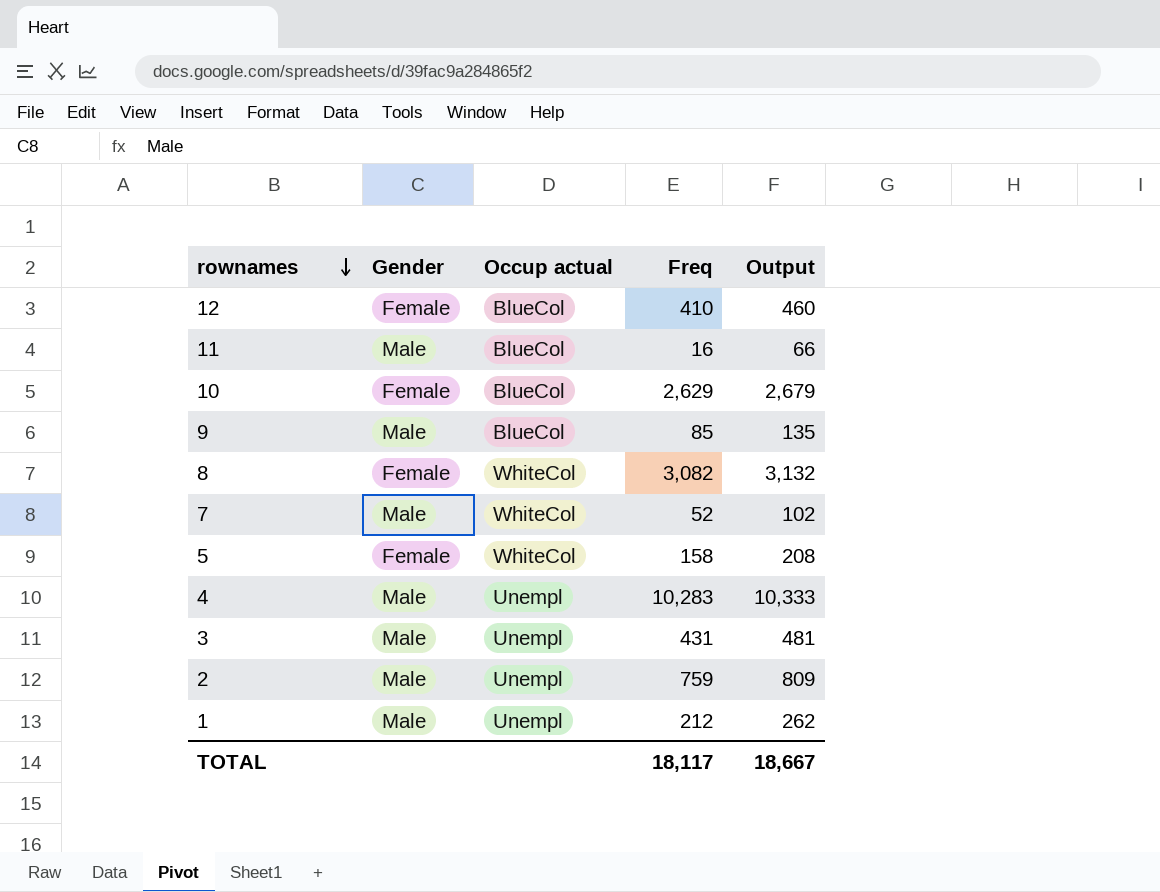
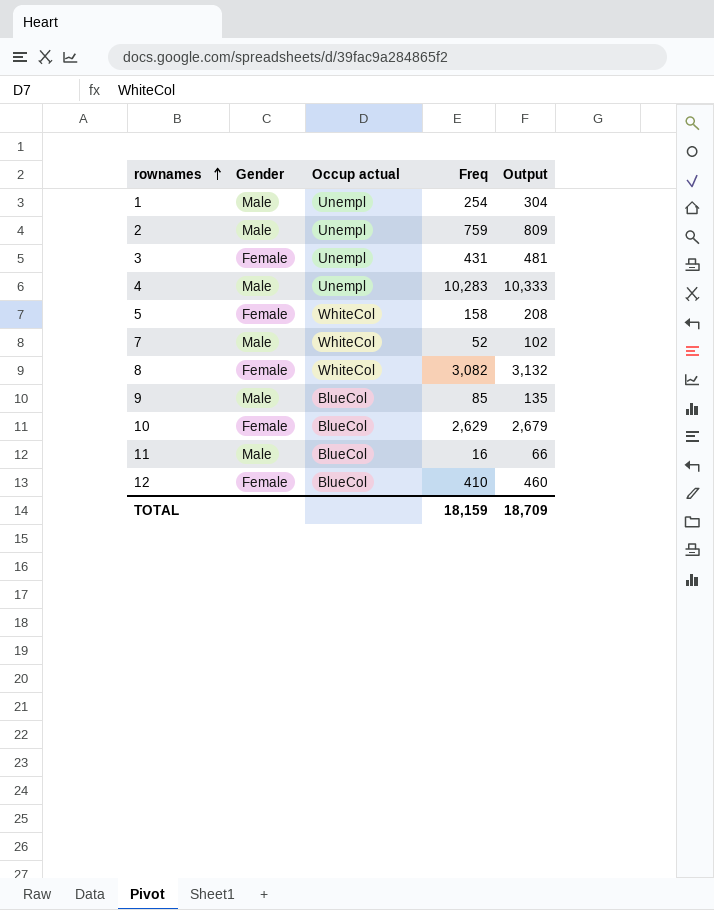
row order: rownames descending -> rownames ascending
1 | Freq: 212 -> 254
1 | Output: 262 -> 304
3 | Gender: Male -> Female
TOTAL | Freq: 18,117 -> 18,159
TOTAL | Output: 18,667 -> 18,709

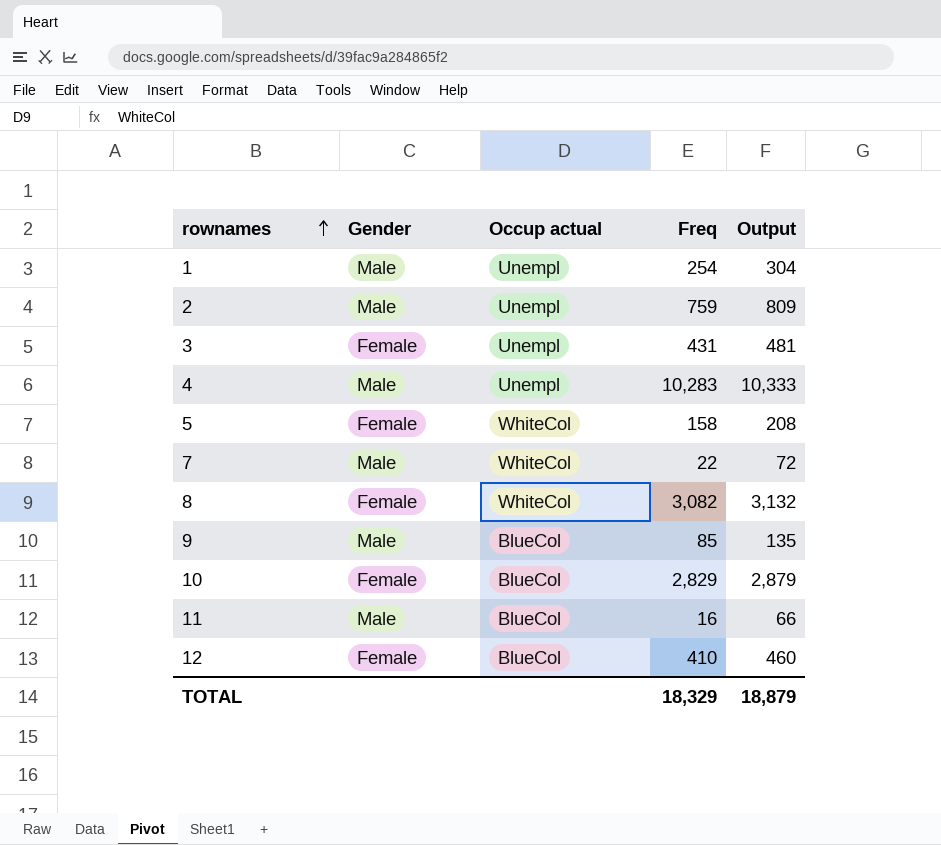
7 | Freq: 52 -> 22
7 | Output: 102 -> 72
10 | Freq: 2,629 -> 2,829
10 | Output: 2,679 -> 2,879
TOTAL | Freq: 18,159 -> 18,329
TOTAL | Output: 18,709 -> 18,879

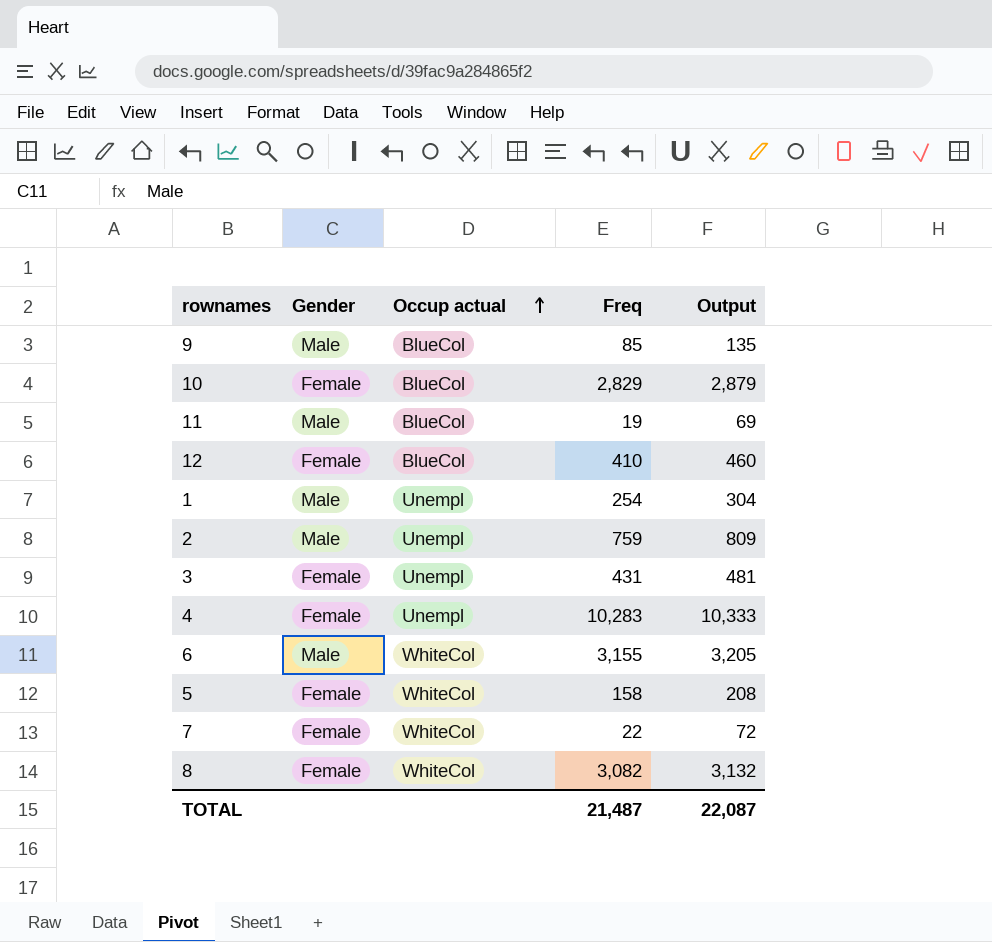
row order: rownames ascending -> Occup actual ascending
11 | Freq: 16 -> 19
11 | Output: 66 -> 69
4 | Gender: Male -> Female
row 6: none -> Male | WhiteCol | 3,155 | 3,205
7 | Gender: Male -> Female
TOTAL | Freq: 18,329 -> 21,487
TOTAL | Output: 18,879 -> 22,087

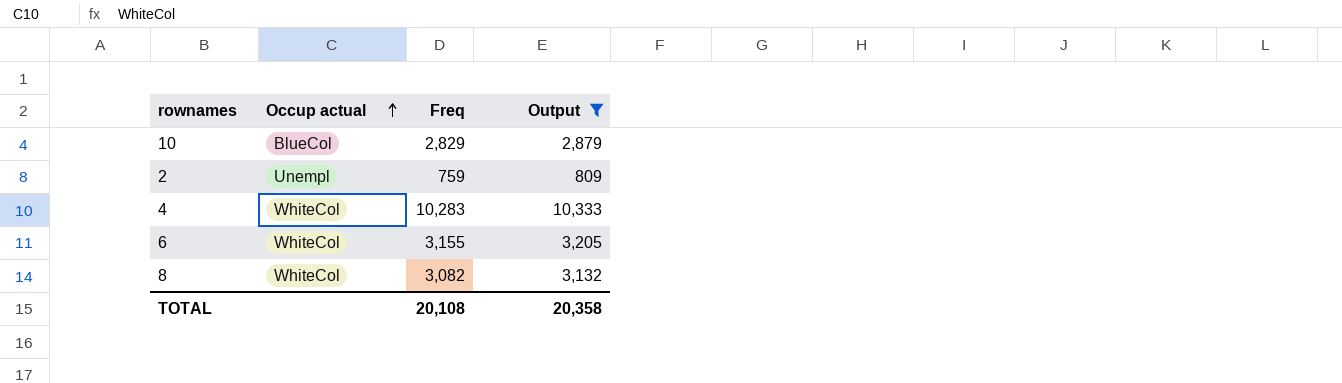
filter: none -> Output >= 809
column Gender | position: 2 -> none
4 | Occup actual: Unempl -> WhiteCol
TOTAL | Freq: 21,487 -> 20,108
TOTAL | Output: 22,087 -> 20,358

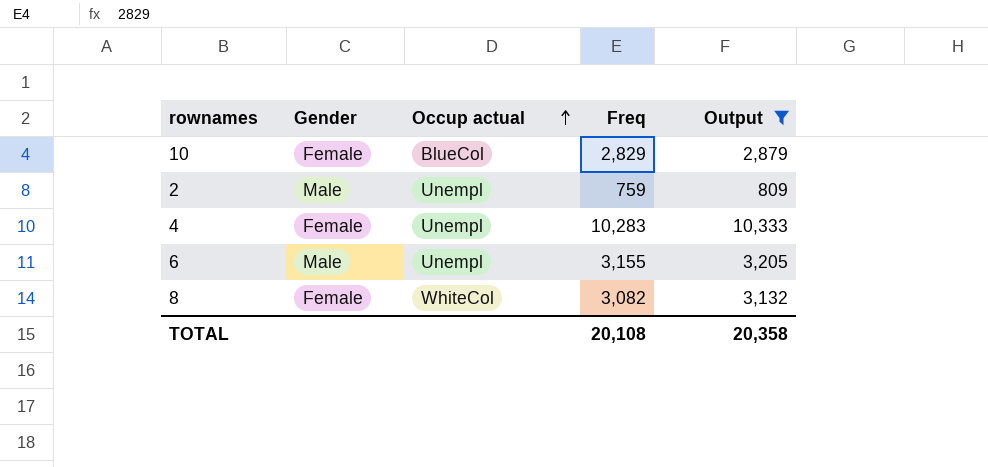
column Gender | position: none -> 2
4 | Occup actual: WhiteCol -> Unempl
6 | Occup actual: WhiteCol -> Unempl

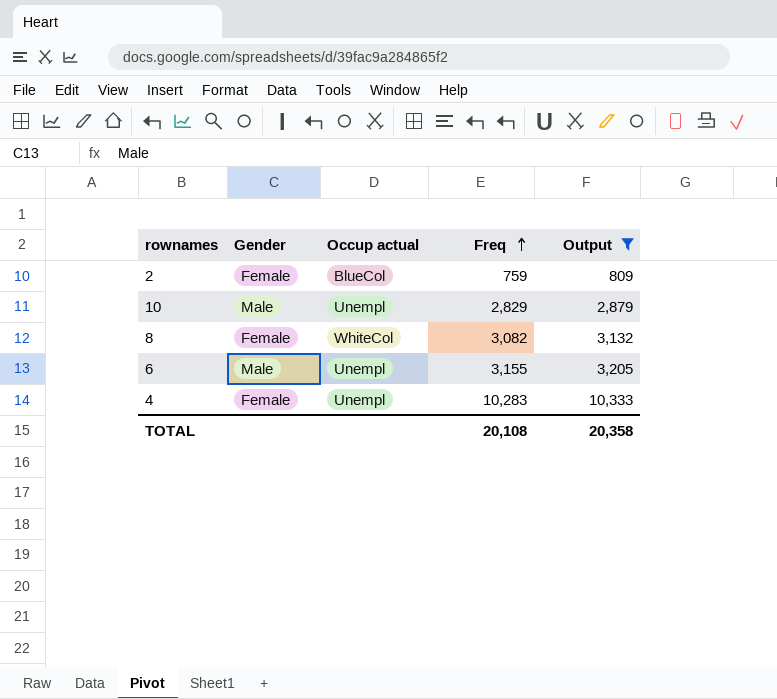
row order: Occup actual ascending -> Freq ascending
2 | Gender: Male -> Female
2 | Occup actual: Unempl -> BlueCol
10 | Gender: Female -> Male
10 | Occup actual: BlueCol -> Unempl

